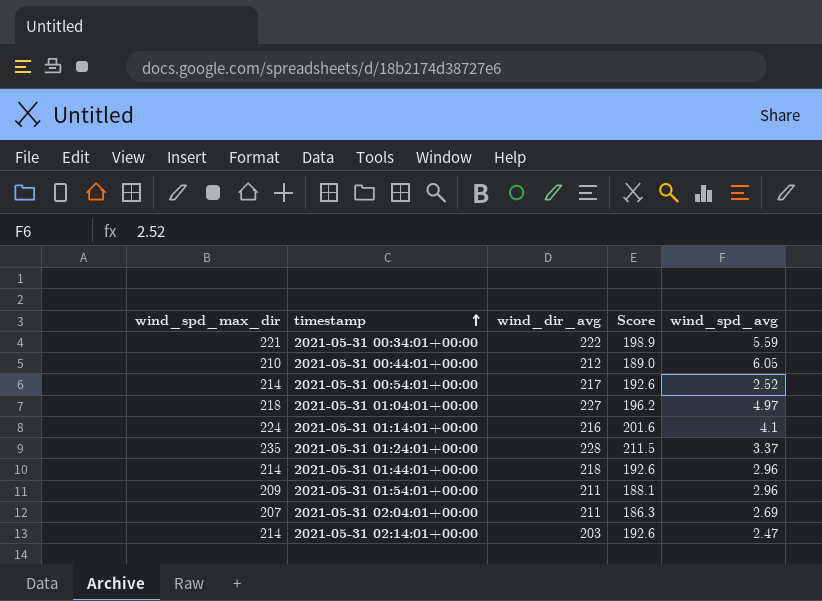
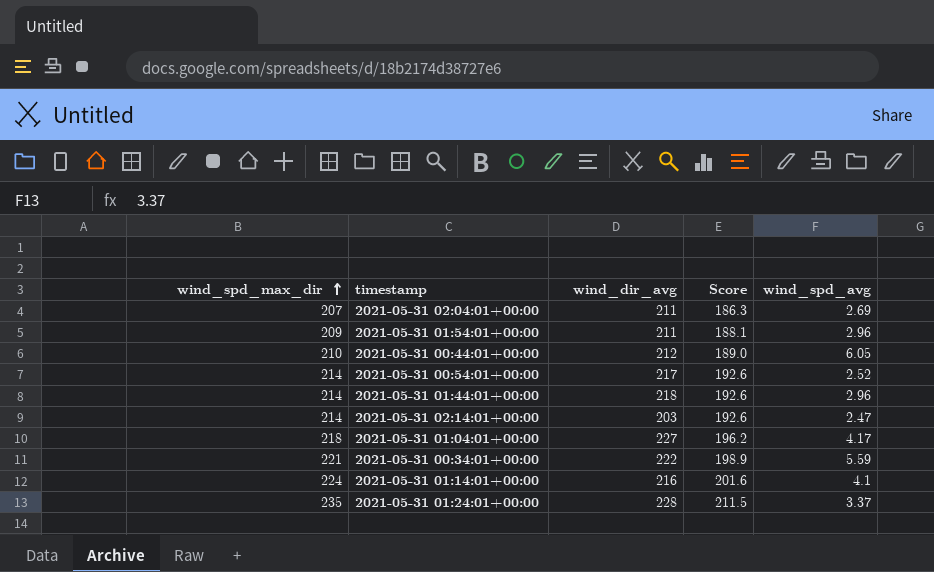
row order: timestamp ascending -> wind_spd_max_dir ascending
2021-05-31 01:04:01+00:00 | wind_spd_avg: 4.97 -> 4.17

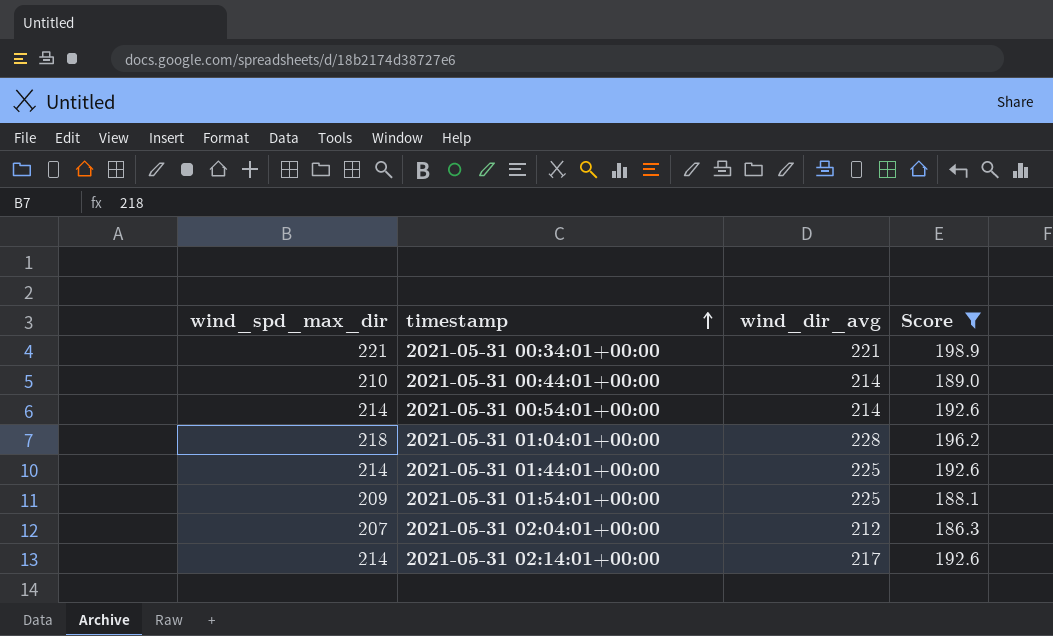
filter: none -> Score <= 198.9
row order: wind_spd_max_dir ascending -> timestamp ascending
column wind_spd_avg | position: 5 -> none
2021-05-31 00:34:01+00:00 | wind_dir_avg: 222 -> 221
2021-05-31 00:44:01+00:00 | wind_dir_avg: 212 -> 214
2021-05-31 00:54:01+00:00 | wind_dir_avg: 217 -> 214
2021-05-31 01:04:01+00:00 | wind_dir_avg: 227 -> 228
2021-05-31 01:44:01+00:00 | wind_dir_avg: 218 -> 225
2021-05-31 01:54:01+00:00 | wind_dir_avg: 211 -> 225
2021-05-31 02:04:01+00:00 | wind_dir_avg: 211 -> 212
2021-05-31 02:14:01+00:00 | wind_dir_avg: 203 -> 217

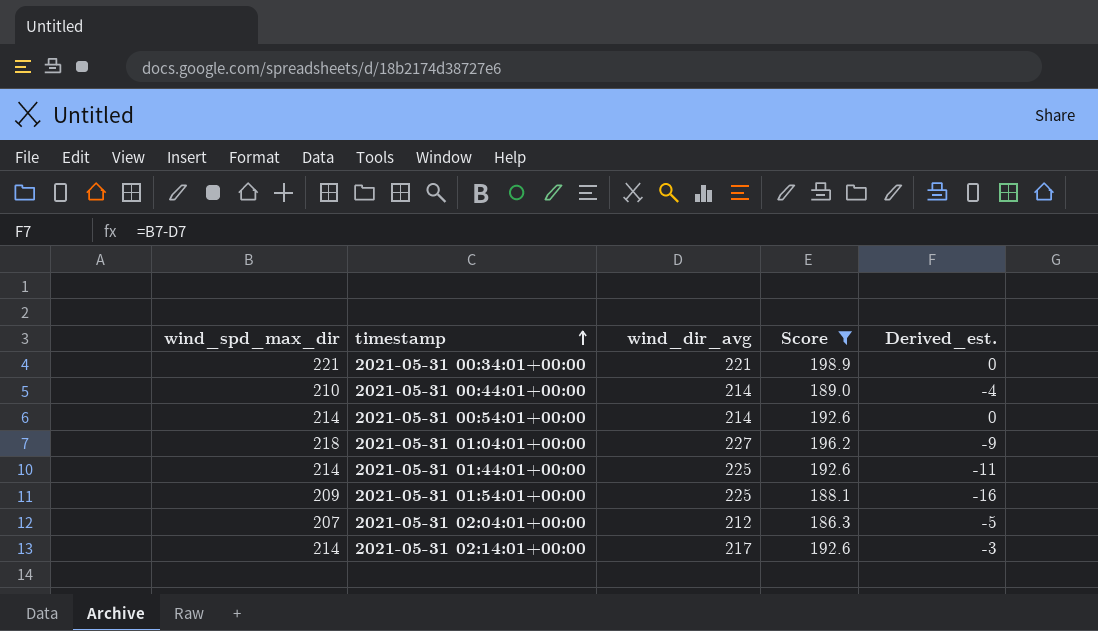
column Derived_est. | formula: none -> [wind_spd_max_dir] - [wind_dir_avg]
2021-05-31 01:04:01+00:00 | wind_dir_avg: 228 -> 227

